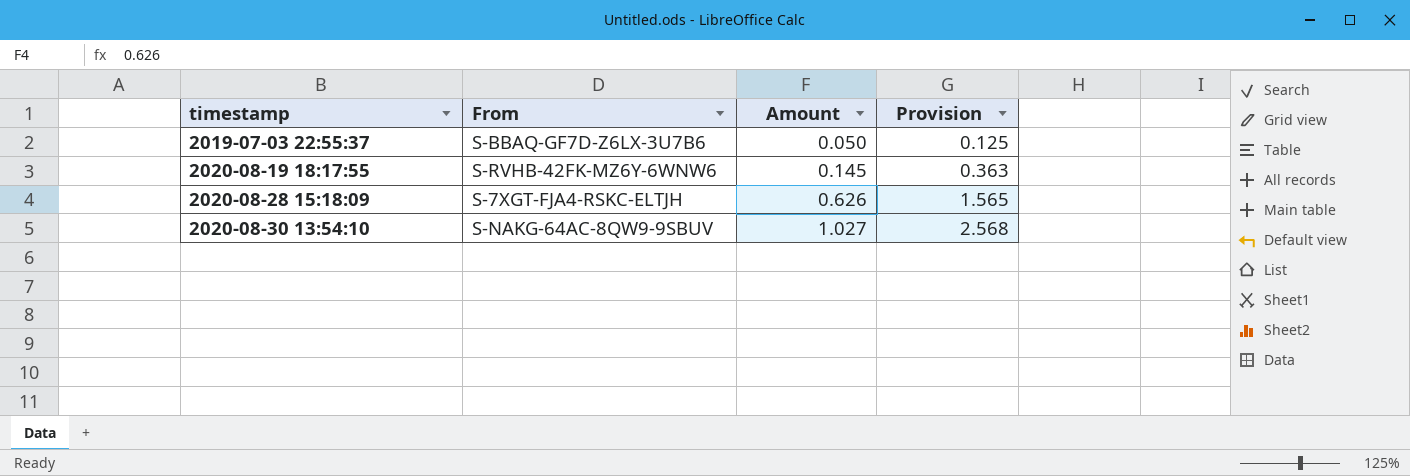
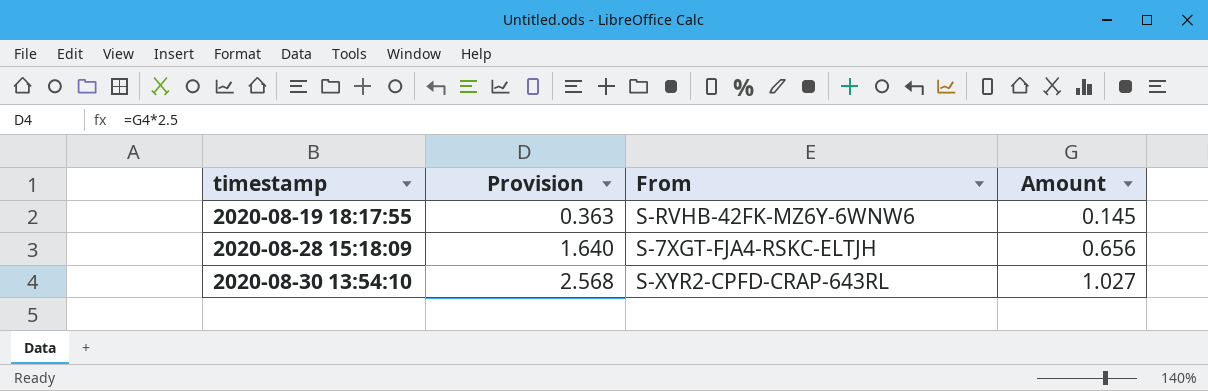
column Provision | position: 4 -> 2
row 2019-07-03 22:55:37: S-BBAQ-GF7D-Z6LX-3U7B6 | 0.050 | 0.125 -> none
2020-08-28 15:18:09 | Provision: 1.565 -> 1.640
2020-08-28 15:18:09 | Amount: 0.626 -> 0.656
2020-08-30 13:54:10 | From: S-NAKG-64AC-8QW9-9SBUV -> S-XYR2-CPFD-CRAP-643RL

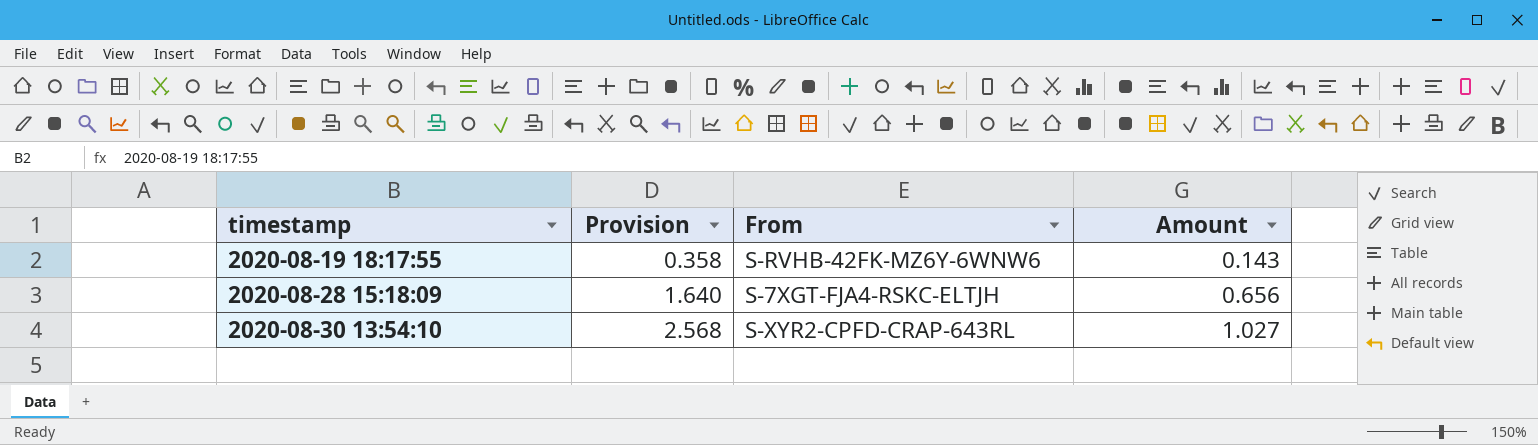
2020-08-19 18:17:55 | Provision: 0.363 -> 0.358
2020-08-19 18:17:55 | Amount: 0.145 -> 0.143

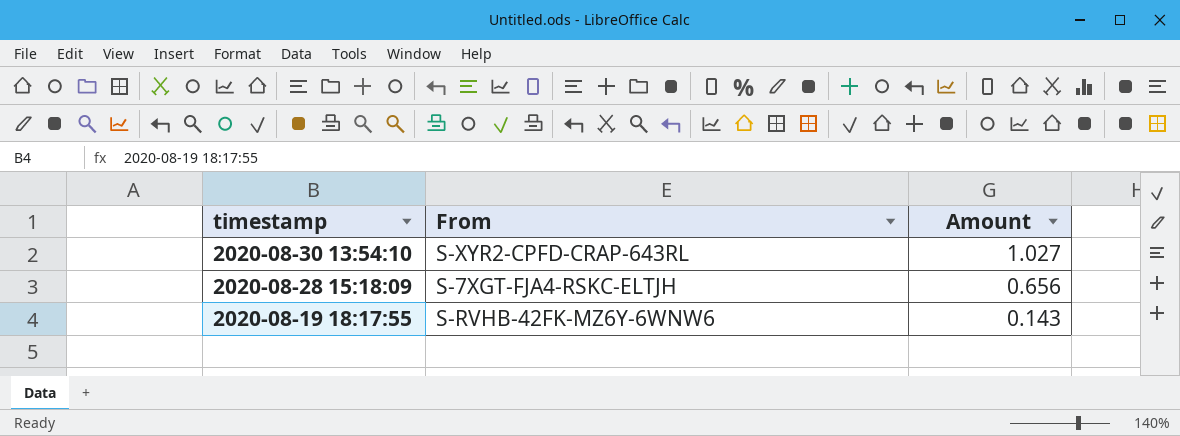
row order: timestamp ascending -> timestamp descending
column Provision | formula: [Amount] * 2.5 -> none

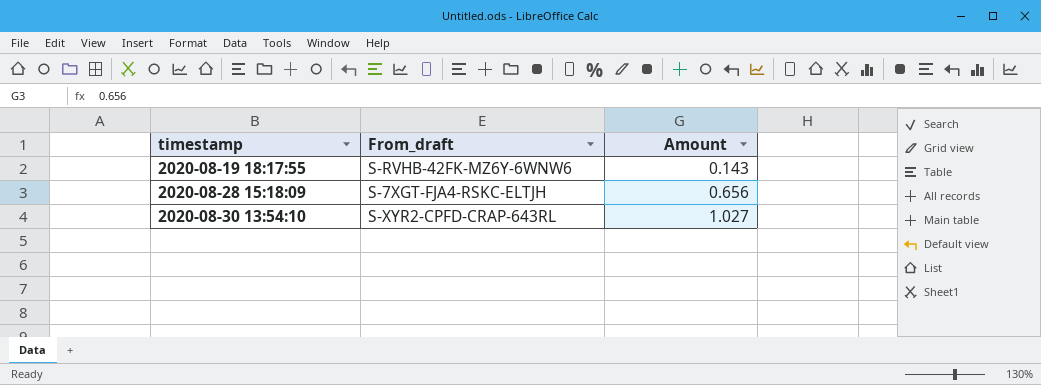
row order: timestamp descending -> timestamp ascending
column name: From -> From_draft

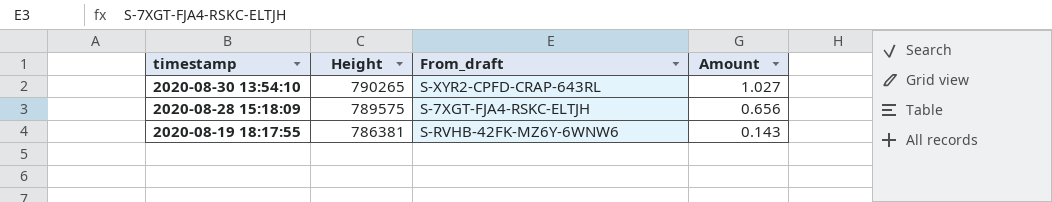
row order: timestamp ascending -> timestamp descending
column Height | position: none -> 2

